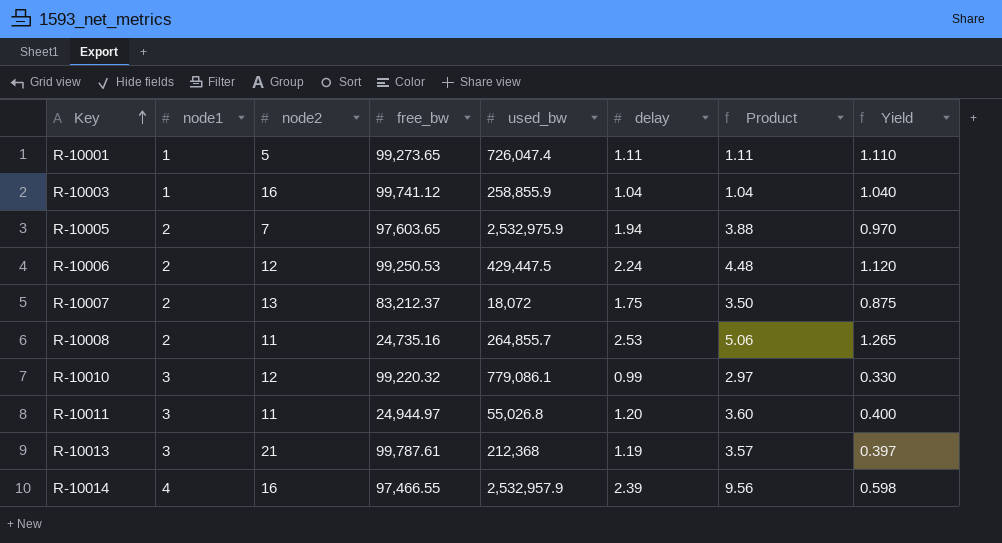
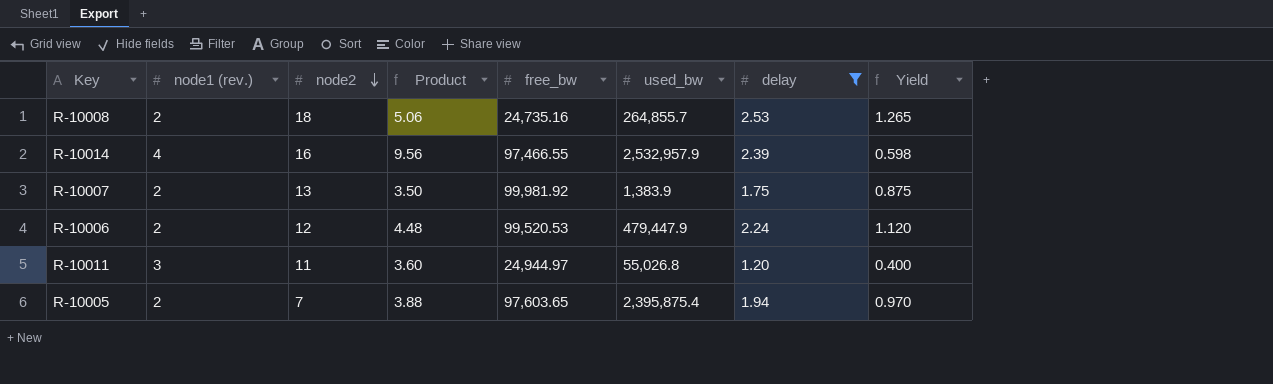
filter: none -> delay >= 1.20
row order: Key ascending -> node2 descending
column name: node1 -> node1 (rev.)
column Product | position: 7 -> 4
R-10008 | node2: 11 -> 18
R-10007 | free_bw: 83,212.37 -> 99,981.92
R-10007 | used_bw: 18,072 -> 1,383.9
R-10006 | free_bw: 99,250.53 -> 99,520.53
R-10006 | used_bw: 429,447.5 -> 479,447.9
R-10005 | used_bw: 2,532,975.9 -> 2,395,875.4

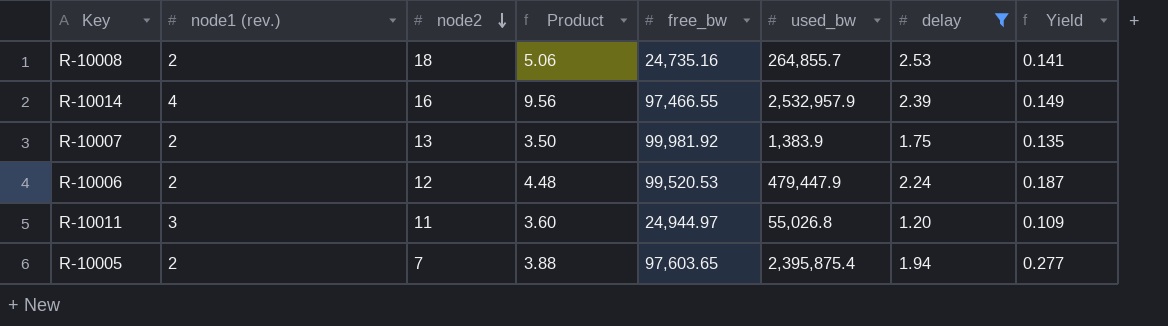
column Yield | formula: [delay] / [node1 (rev.)] -> [delay] / [node2]

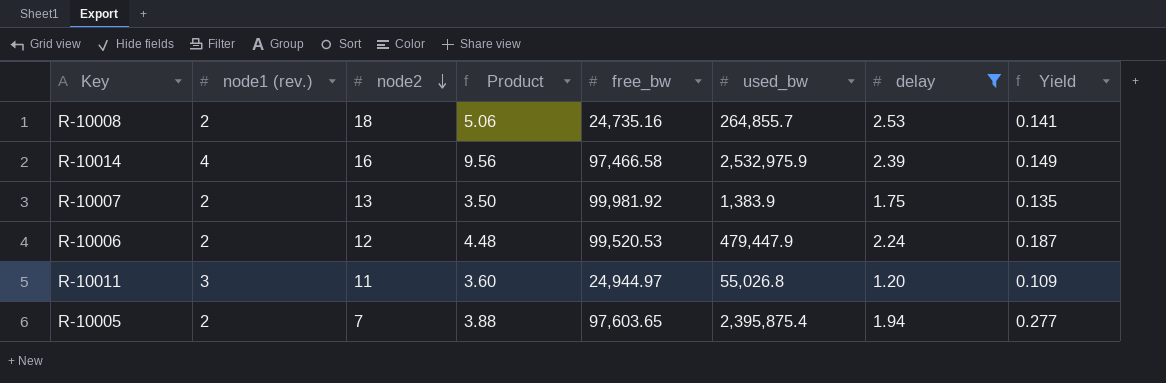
R-10014 | free_bw: 97,466.55 -> 97,466.58
R-10014 | used_bw: 2,532,957.9 -> 2,532,975.9

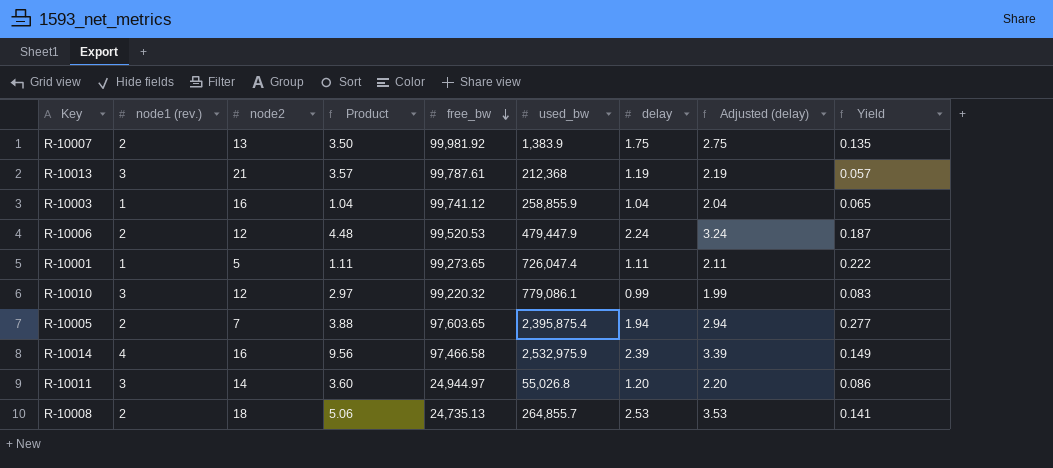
filter: delay >= 1.20 -> none
row order: node2 descending -> free_bw descending
column Adjusted (delay) | formula: none -> [delay] + 1
R-10011 | node2: 11 -> 14
R-10011 | Yield: 0.109 -> 0.086
R-10008 | free_bw: 24,735.16 -> 24,735.13

